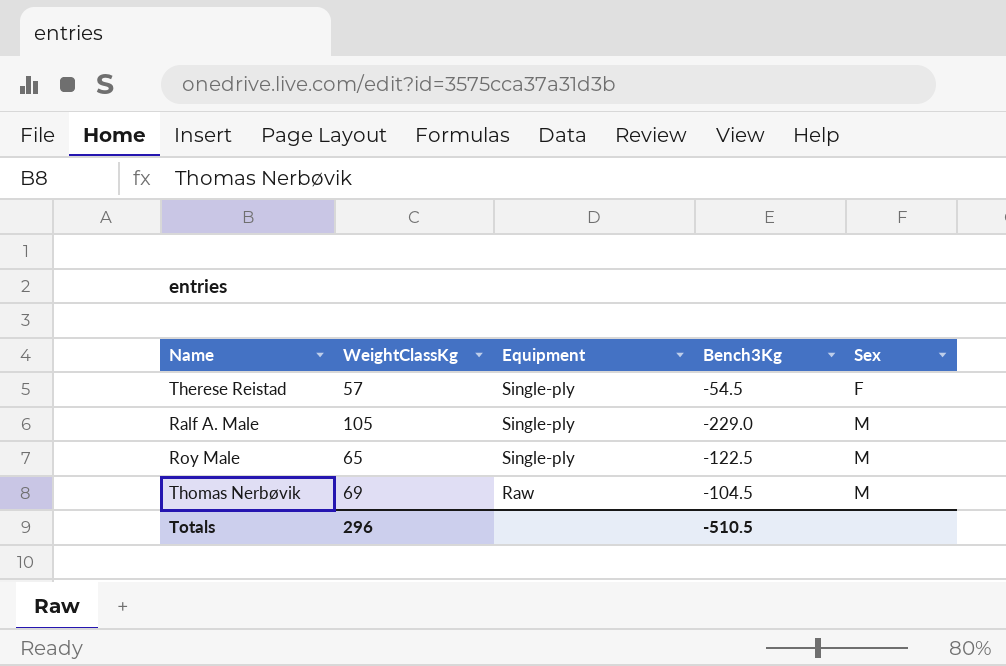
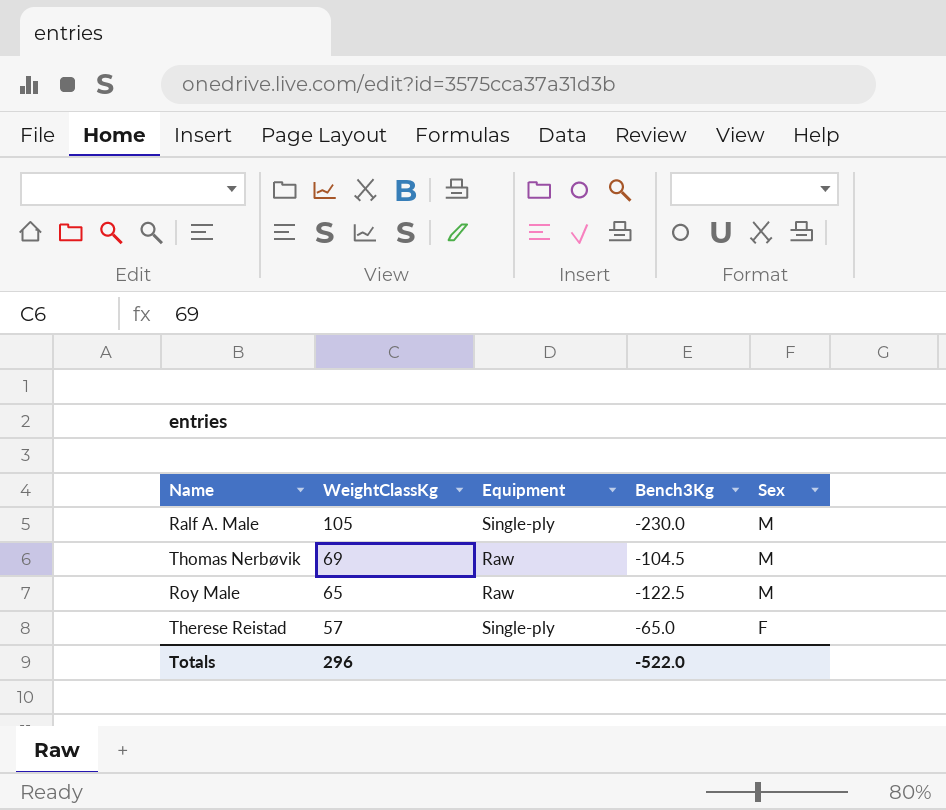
row order: Equipment descending -> WeightClassKg descending
Ralf A. Male | Bench3Kg: -229.0 -> -230.0
Roy Male | Equipment: Single-ply -> Raw
Therese Reistad | Bench3Kg: -54.5 -> -65.0
Totals | Bench3Kg: -510.5 -> -522.0

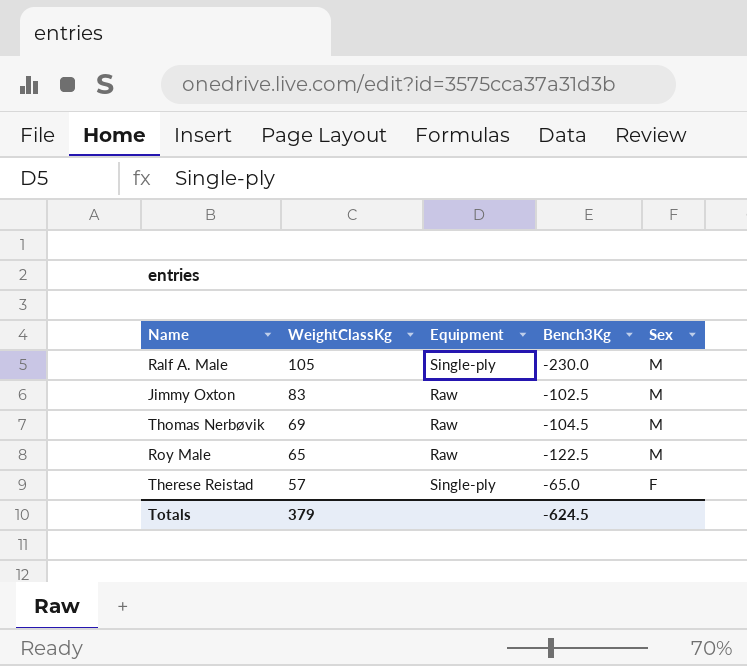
row Jimmy Oxton: none -> 83 | Raw | -102.5 | M
Totals | WeightClassKg: 296 -> 379
Totals | Bench3Kg: -522.0 -> -624.5

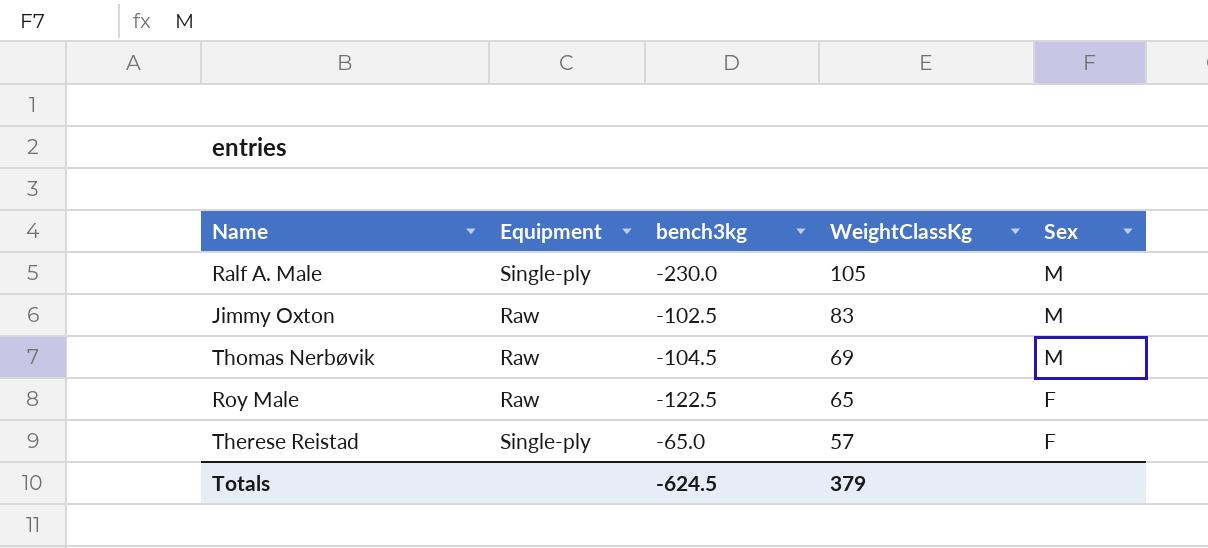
column name: Bench3Kg -> bench3kg
column WeightClassKg | position: 2 -> 4
Roy Male | Sex: M -> F

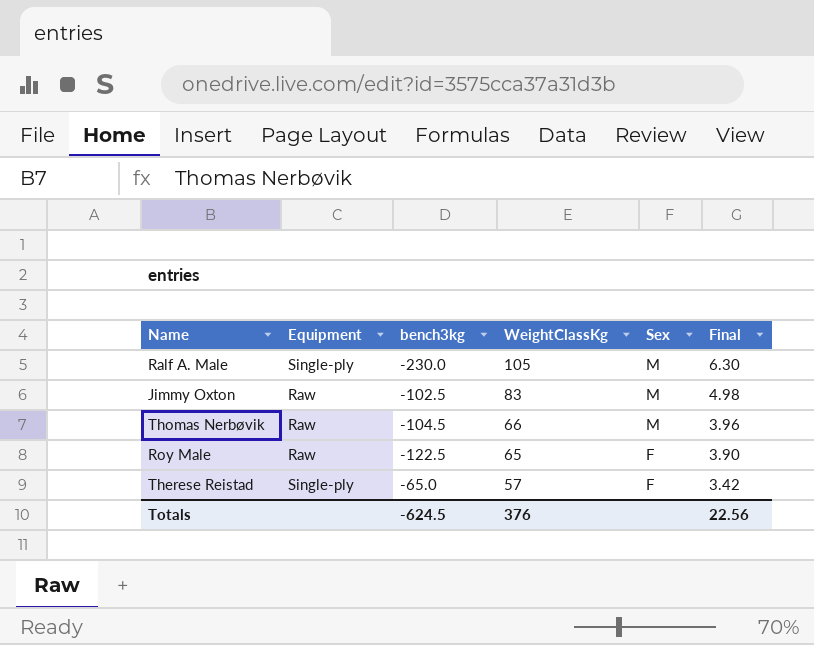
column Final | formula: none -> [WeightClassKg] * 0.06
Thomas Nerbøvik | WeightClassKg: 69 -> 66
Totals | WeightClassKg: 379 -> 376

